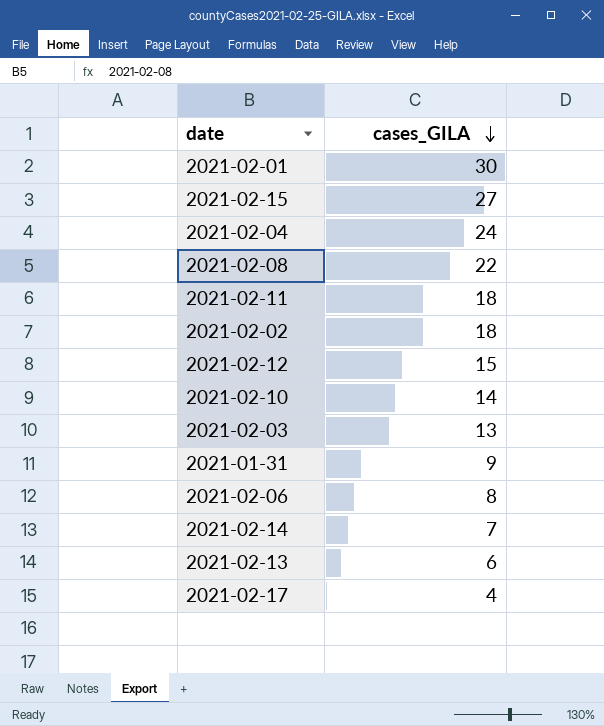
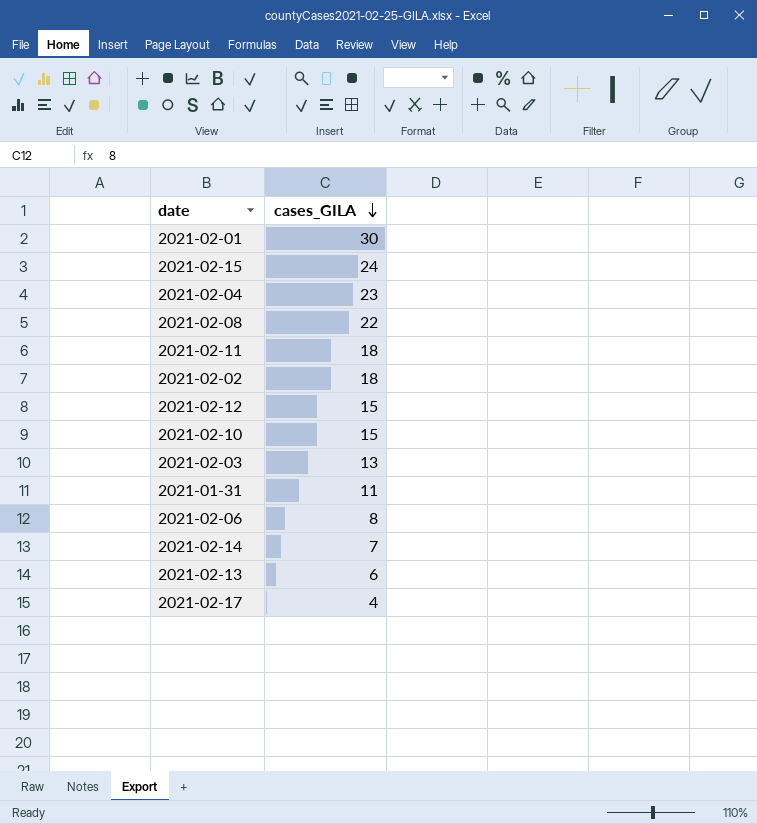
2021-02-15 | cases_GILA: 27 -> 24
2021-02-04 | cases_GILA: 24 -> 23
2021-02-10 | cases_GILA: 14 -> 15
2021-01-31 | cases_GILA: 9 -> 11

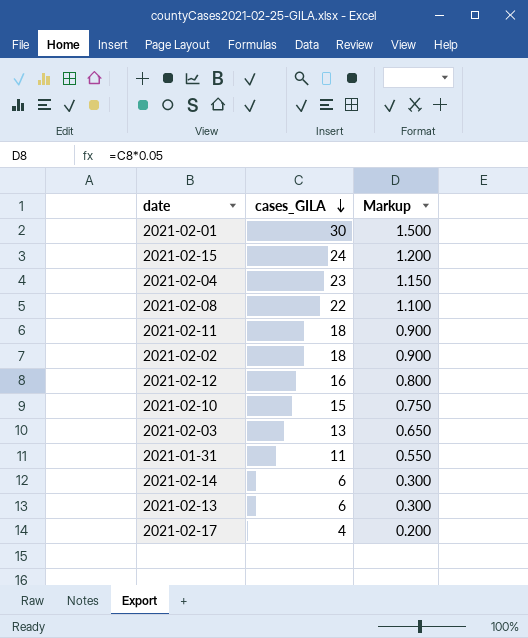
column Markup | formula: none -> [cases_GILA] * 0.05
row 2021-02-06: 8 -> none
2021-02-12 | cases_GILA: 15 -> 16
2021-02-14 | cases_GILA: 7 -> 6

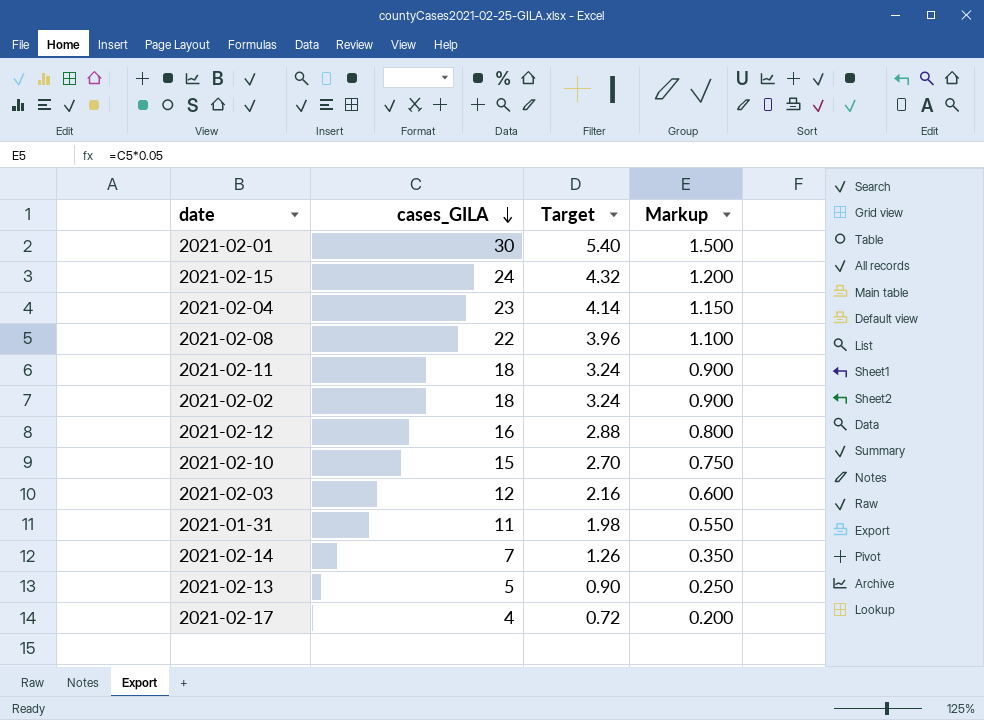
column Target | formula: none -> [cases_GILA] * 0.18
2021-02-03 | cases_GILA: 13 -> 12
2021-02-03 | Markup: 0.650 -> 0.600
2021-02-14 | cases_GILA: 6 -> 7
2021-02-14 | Markup: 0.300 -> 0.350
2021-02-13 | cases_GILA: 6 -> 5
2021-02-13 | Markup: 0.300 -> 0.250

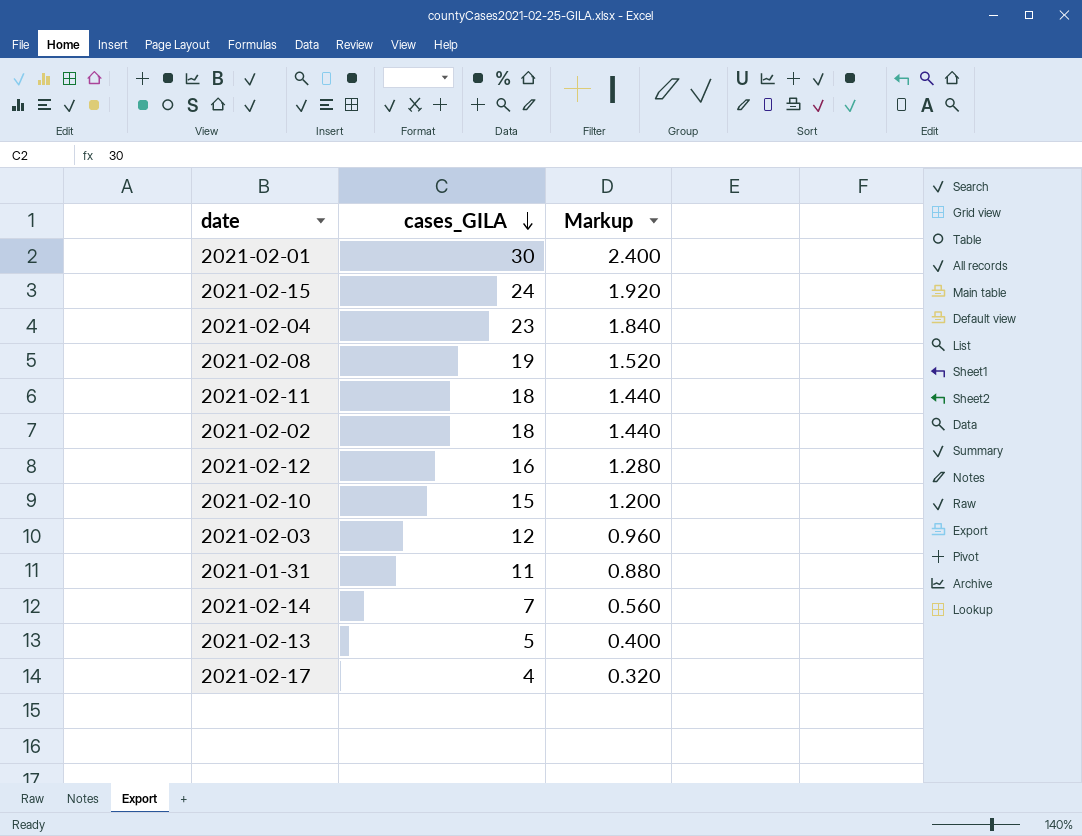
column Target | formula: [cases_GILA] * 0.18 -> none
column Markup | formula: [cases_GILA] * 0.05 -> [cases_GILA] * 0.08
2021-02-08 | cases_GILA: 22 -> 19

